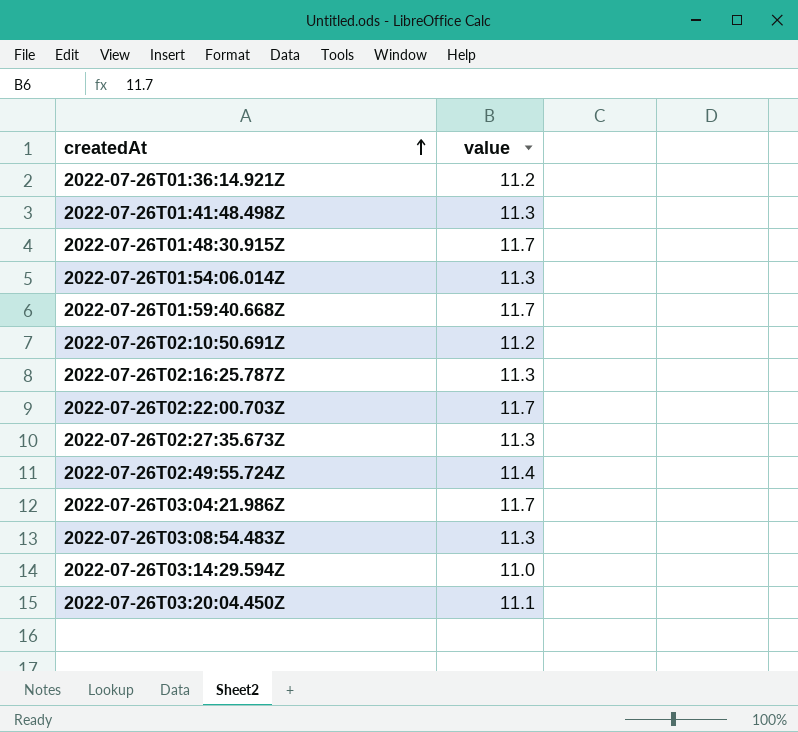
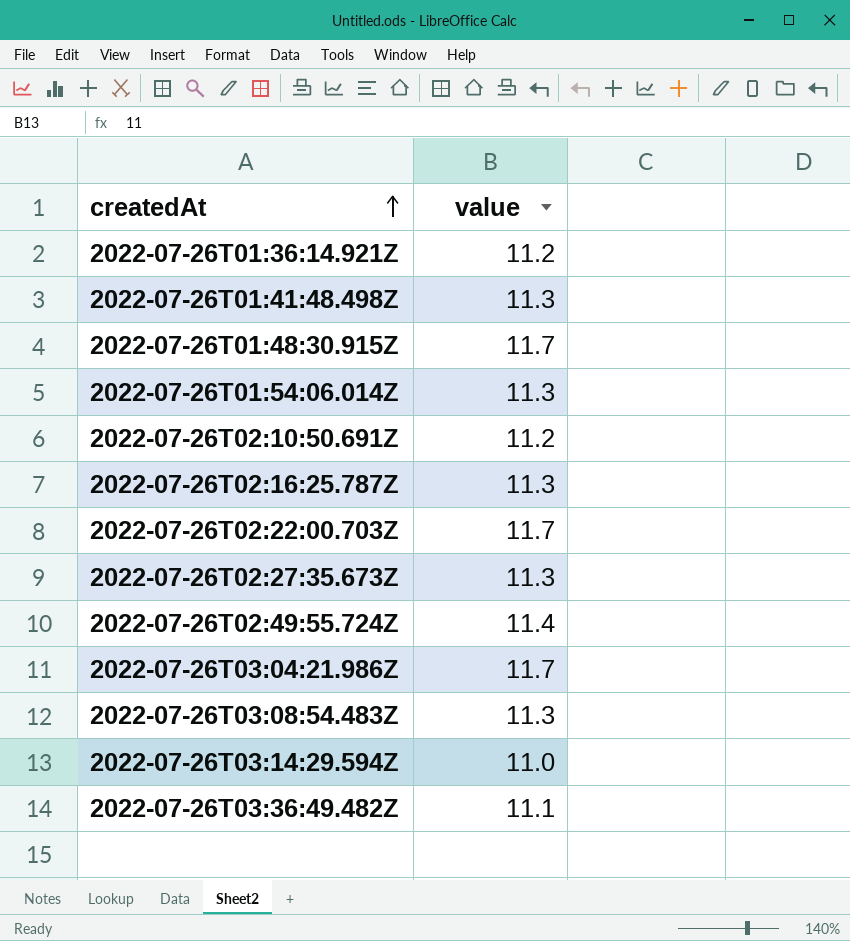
row 2022-07-26T01:59:40.668Z: 11.7 -> none
row 2022-07-26T03:20:04.450Z: 11.1 -> none
row 2022-07-26T03:36:49.482Z: none -> 11.1

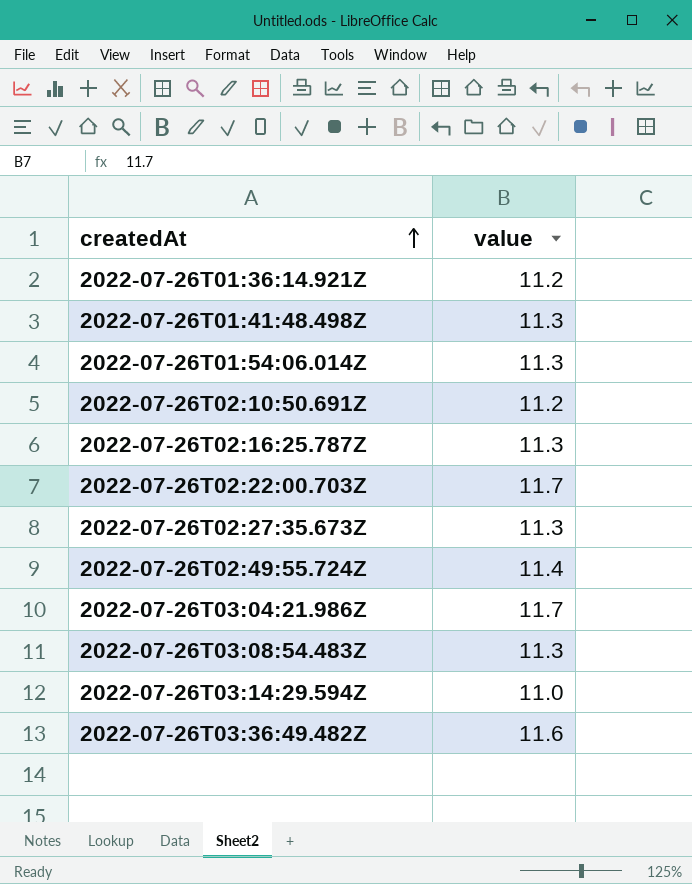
row 2022-07-26T01:48:30.915Z: 11.7 -> none
2022-07-26T03:36:49.482Z | value: 11.1 -> 11.6

